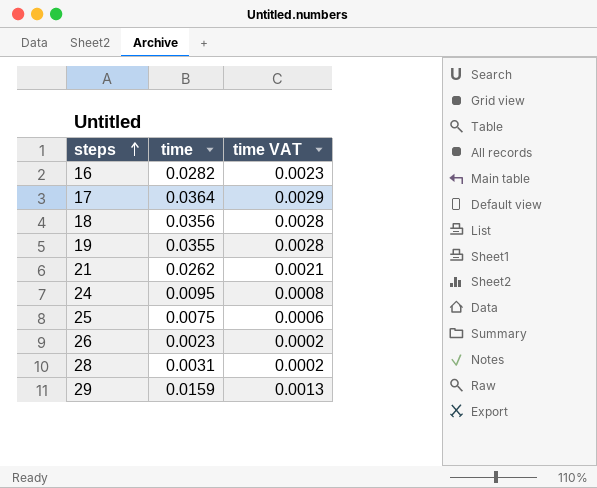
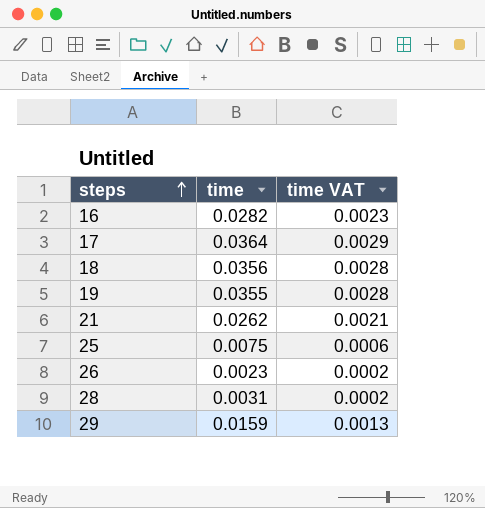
row 24: 0.0095 | 0.0008 -> none

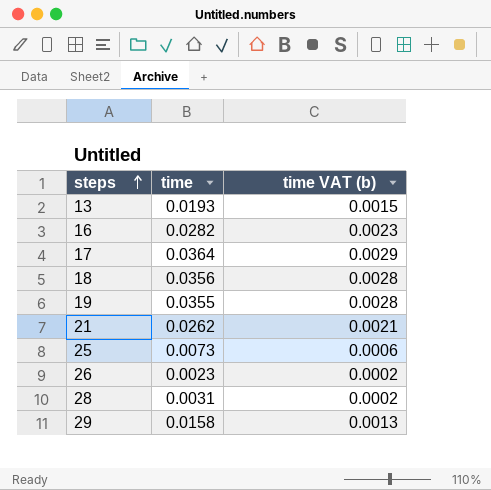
column name: time VAT -> time VAT (b)
row 13: none -> 0.0193 | 0.0015
25 | time: 0.0075 -> 0.0073
29 | time: 0.0159 -> 0.0158

